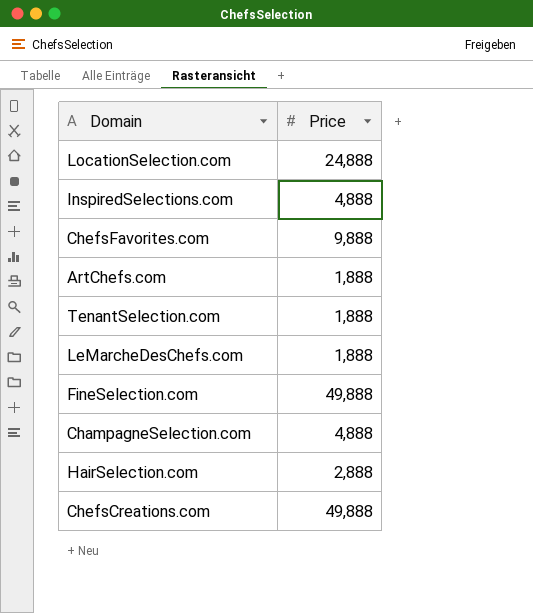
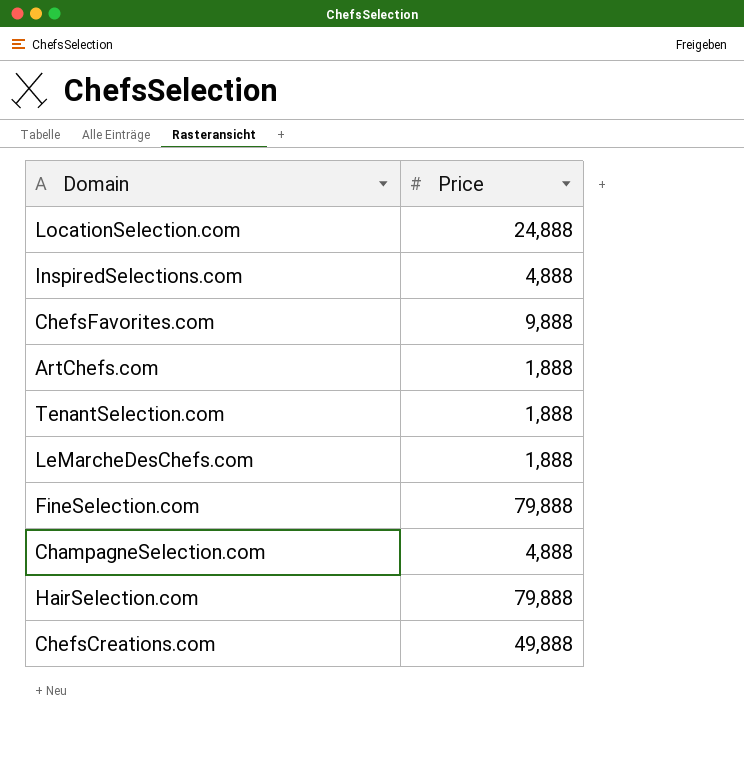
FineSelection.com | Price: 49,888 -> 79,888
HairSelection.com | Price: 2,888 -> 79,888

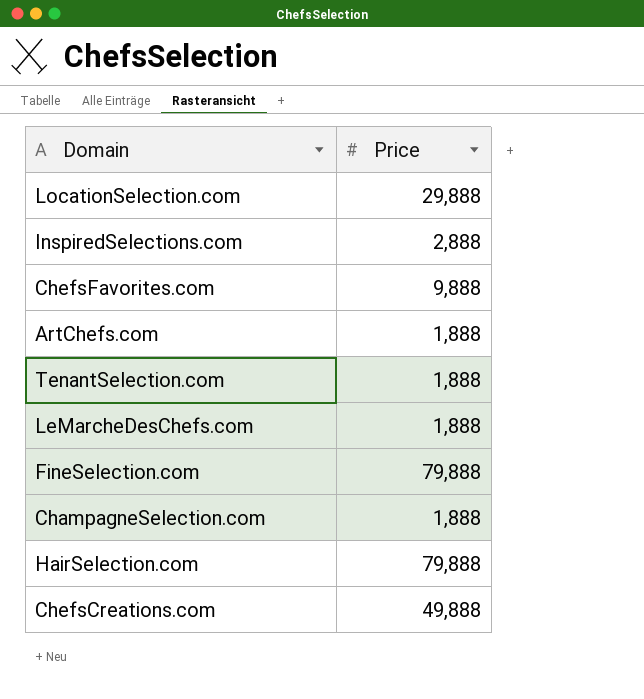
LocationSelection.com | Price: 24,888 -> 29,888
InspiredSelections.com | Price: 4,888 -> 2,888
ChampagneSelection.com | Price: 4,888 -> 1,888

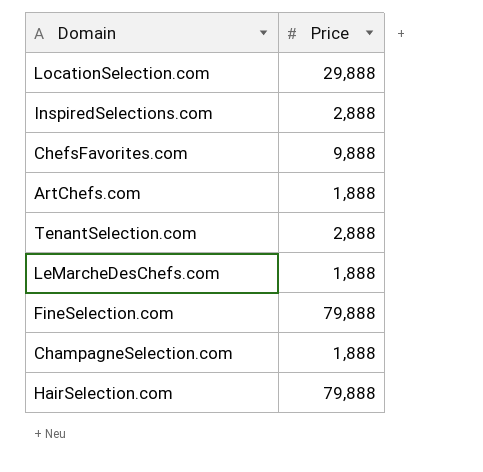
row ChefsCreations.com: 49,888 -> none
TenantSelection.com | Price: 1,888 -> 2,888

